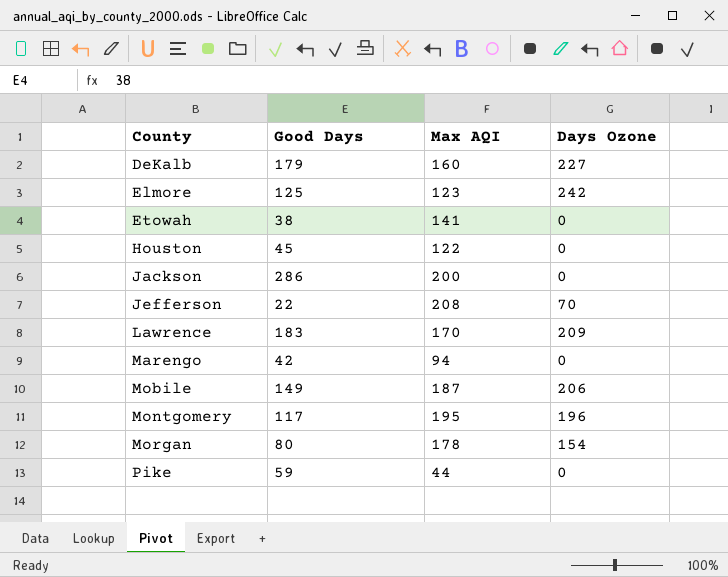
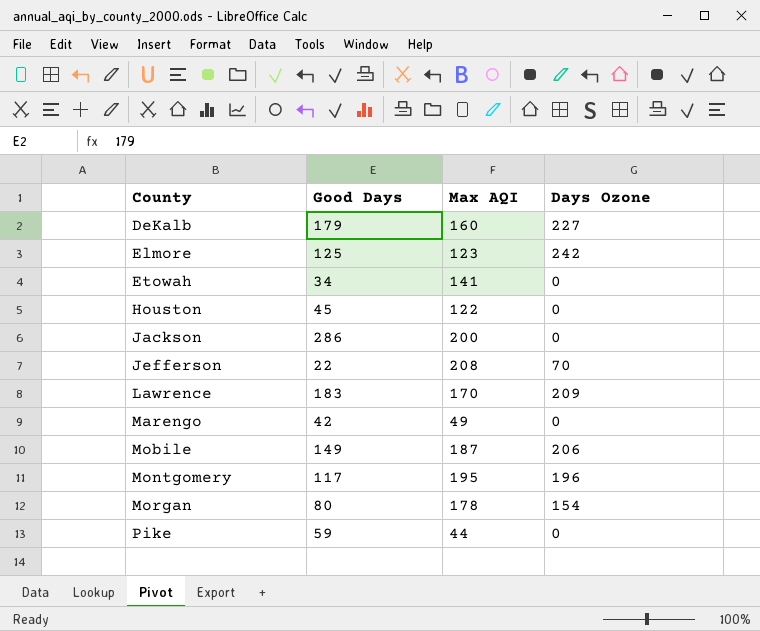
Etowah | Good Days: 38 -> 34
Marengo | Max AQI: 94 -> 49

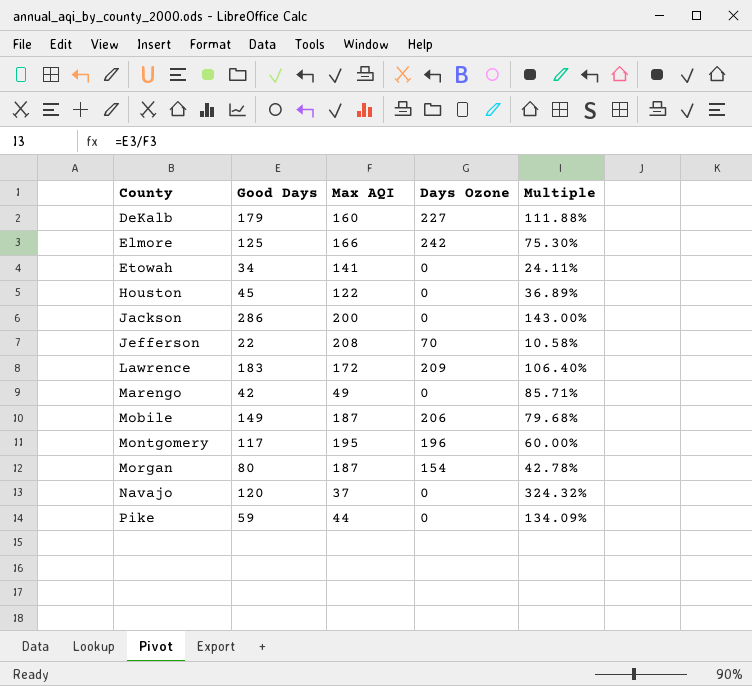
column Multiple | formula: none -> [Good Days] / [Max AQI]
Elmore | Max AQI: 123 -> 166
Lawrence | Max AQI: 170 -> 172
Morgan | Max AQI: 178 -> 187
row Navajo: none -> 120 | 37 | 0 | 324.32%

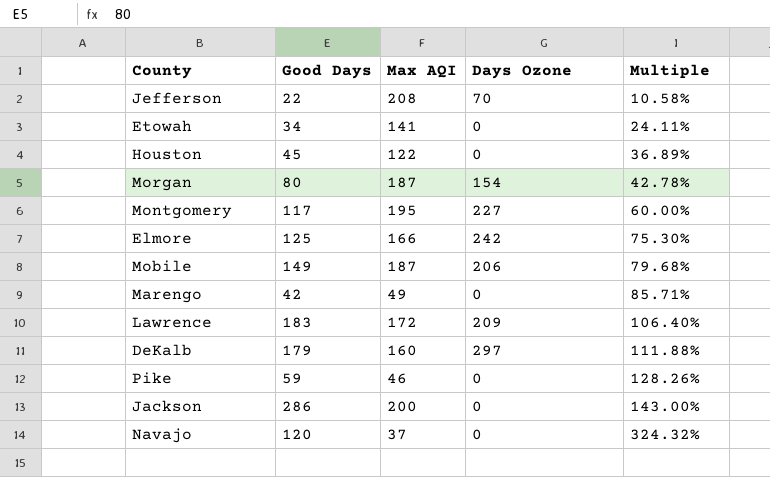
row order: County ascending -> Multiple ascending
Montgomery | Days Ozone: 196 -> 227
DeKalb | Days Ozone: 227 -> 297
Pike | Max AQI: 44 -> 46
Pike | Multiple: 134.09% -> 128.26%

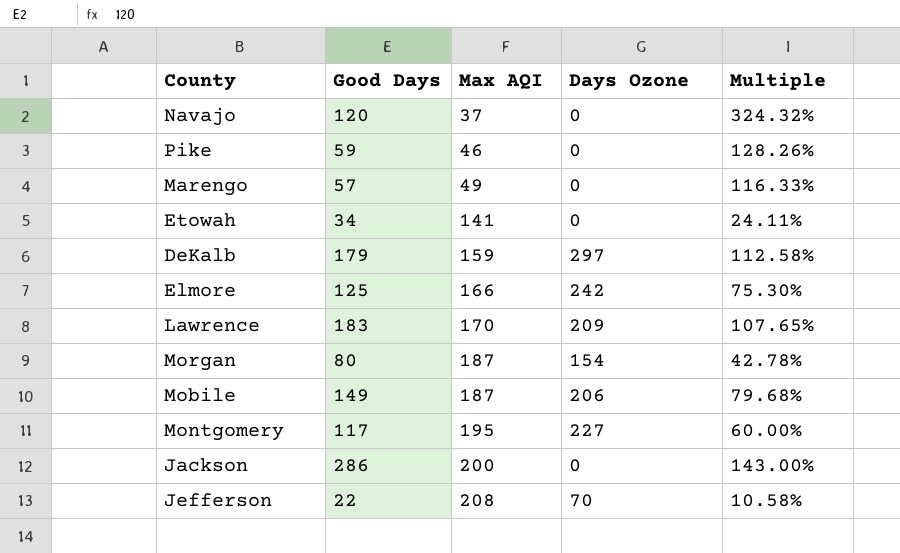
row order: Multiple ascending -> Max AQI ascending
row Houston: 45 | 122 | 0 | 36.89% -> none
Marengo | Good Days: 42 -> 57
Marengo | Multiple: 85.71% -> 116.33%
DeKalb | Max AQI: 160 -> 159
DeKalb | Multiple: 111.88% -> 112.58%
Lawrence | Max AQI: 172 -> 170
Lawrence | Multiple: 106.40% -> 107.65%

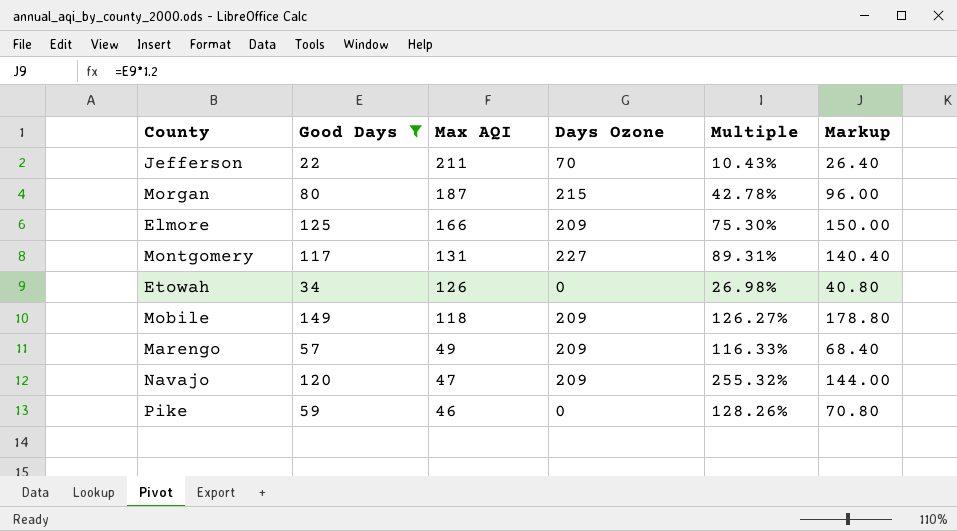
filter: none -> Good Days <= 149
row order: Max AQI ascending -> Max AQI descending
column Markup | formula: none -> [Good Days] * 1.2
Jefferson | Max AQI: 208 -> 211
Jefferson | Multiple: 10.58% -> 10.43%
Morgan | Days Ozone: 154 -> 215
Elmore | Days Ozone: 242 -> 209
Montgomery | Max AQI: 195 -> 131
Montgomery | Multiple: 60.00% -> 89.31%
Etowah | Max AQI: 141 -> 126
Etowah | Multiple: 24.11% -> 26.98%
Mobile | Max AQI: 187 -> 118
Mobile | Days Ozone: 206 -> 209
Mobile | Multiple: 79.68% -> 126.27%
Marengo | Days Ozone: 0 -> 209
Navajo | Max AQI: 37 -> 47
Navajo | Days Ozone: 0 -> 209
Navajo | Multiple: 324.32% -> 255.32%

